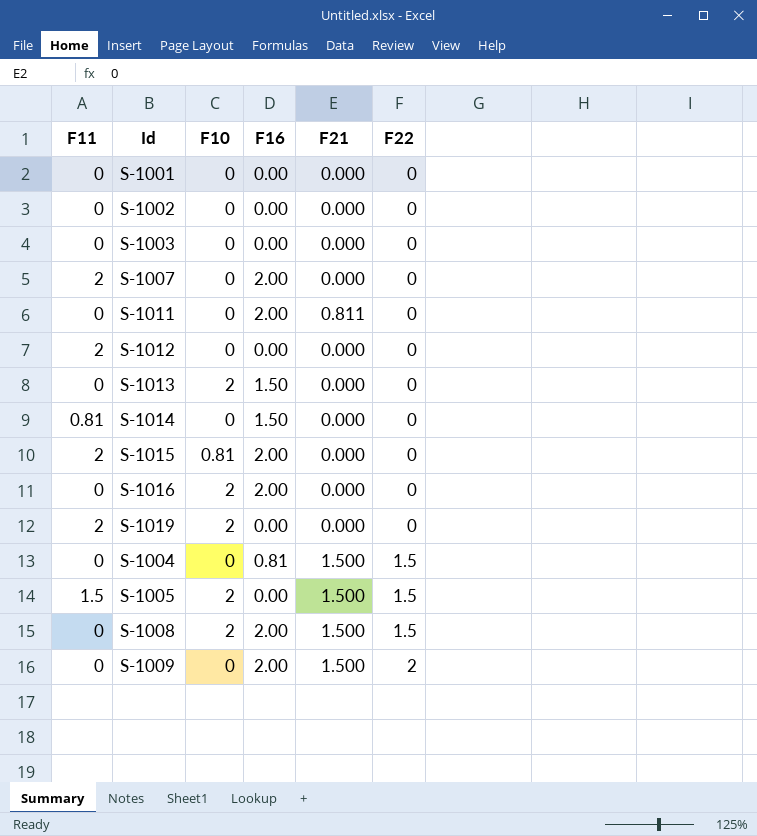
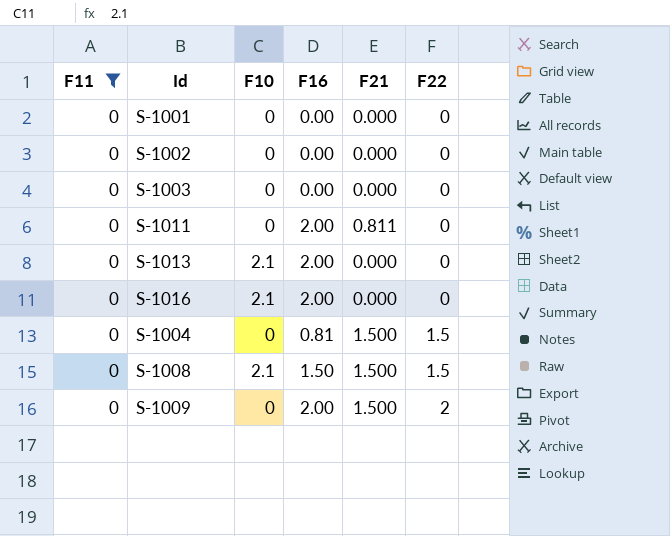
filter: none -> F11 = 0
S-1013 | F10: 2 -> 2.1
S-1013 | F16: 1.50 -> 2.00
S-1016 | F10: 2 -> 2.1
S-1008 | F10: 2 -> 2.1
S-1008 | F16: 2.00 -> 1.50

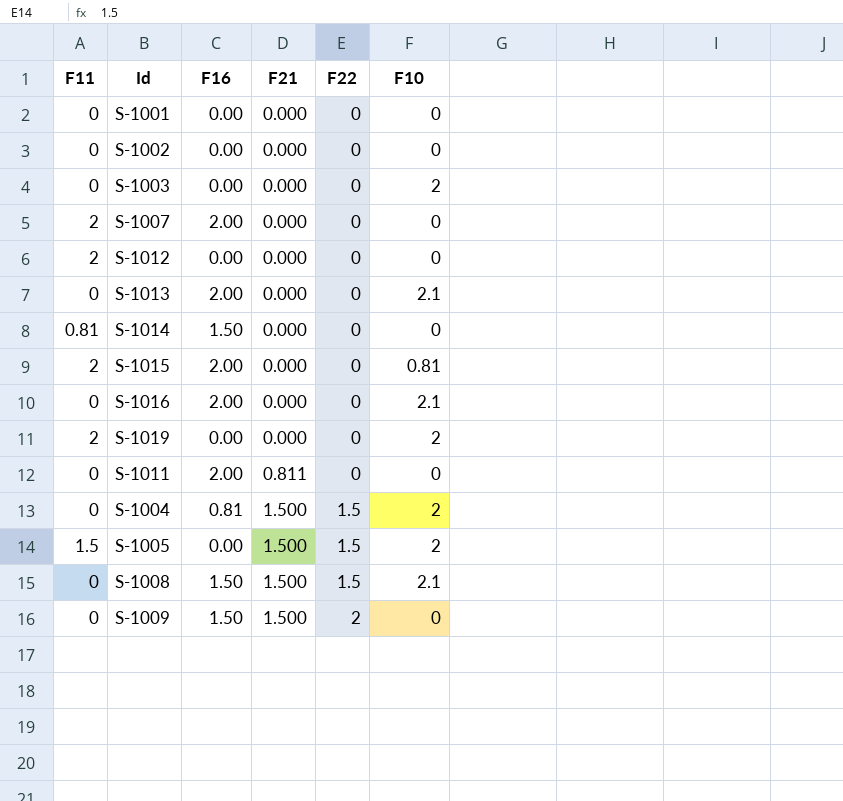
filter: F11 = 0 -> none
row order: F22 ascending -> F21 ascending
column F10 | position: 3 -> 6
S-1003 | F10: 0 -> 2
S-1004 | F10: 0 -> 2
S-1009 | F16: 2.00 -> 1.50

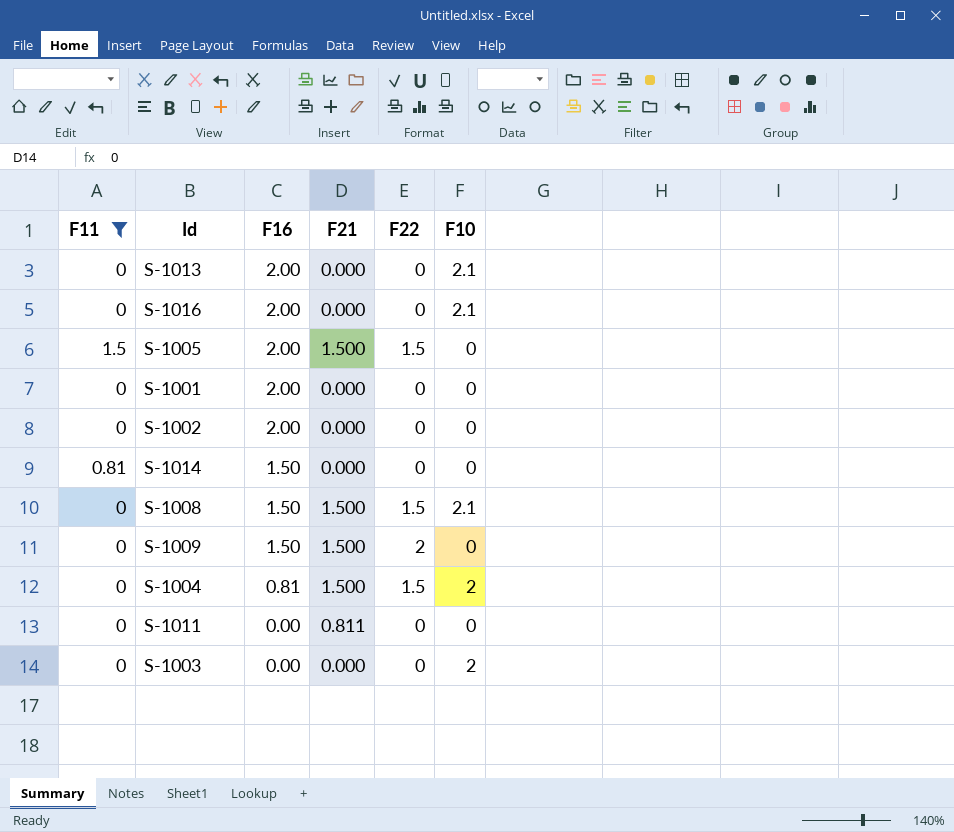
filter: none -> F11 != 2
row order: F21 ascending -> F16 descending
S-1005 | F16: 0.00 -> 2.00
S-1005 | F10: 2 -> 0
S-1001 | F16: 0.00 -> 2.00
S-1002 | F16: 0.00 -> 2.00
S-1011 | F16: 2.00 -> 0.00

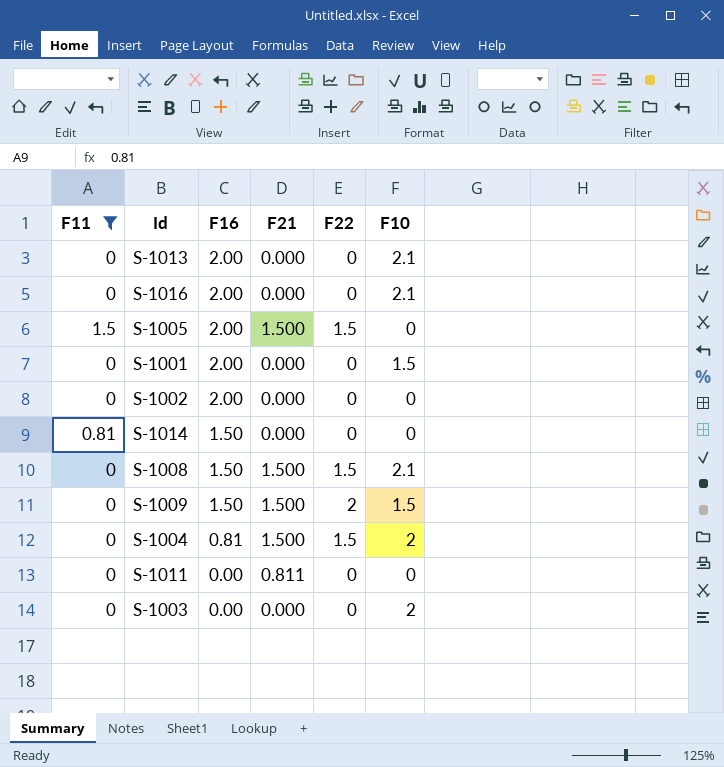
S-1001 | F10: 0 -> 1.5
S-1009 | F10: 0 -> 1.5

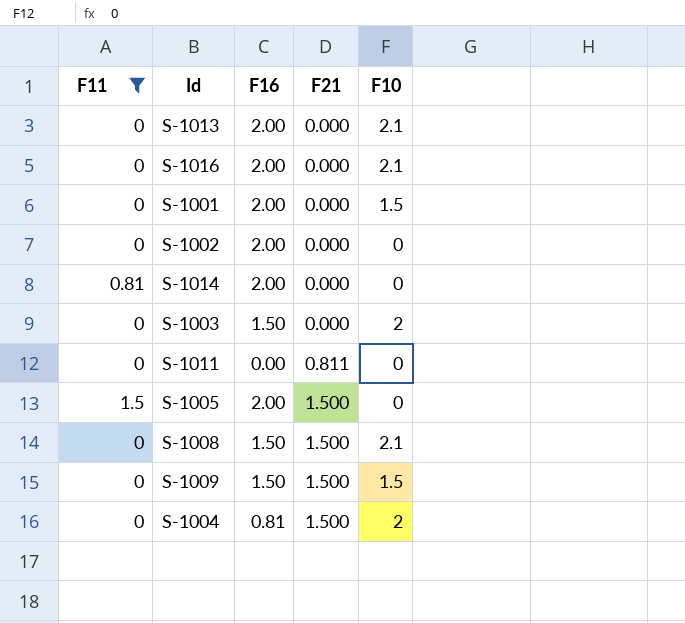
row order: F16 descending -> F21 ascending
column F22 | position: 5 -> none
S-1014 | F16: 1.50 -> 2.00
S-1003 | F16: 0.00 -> 1.50

